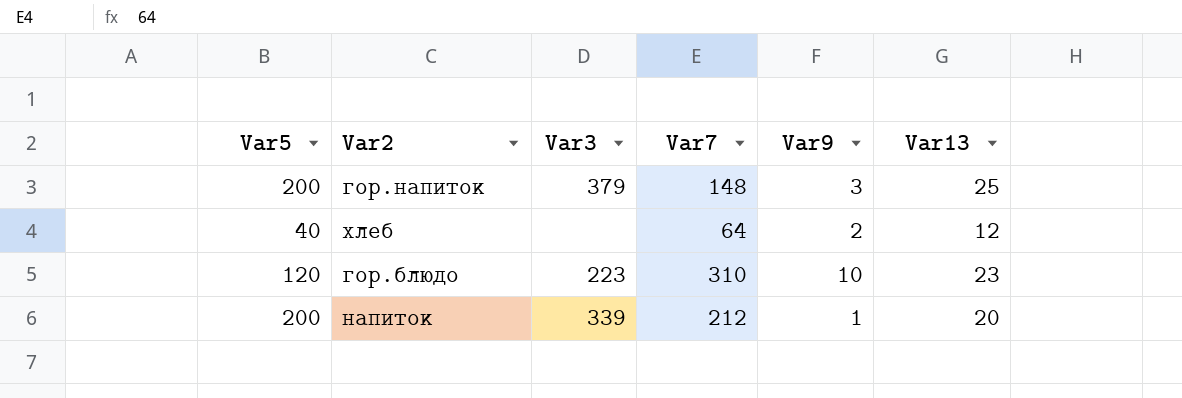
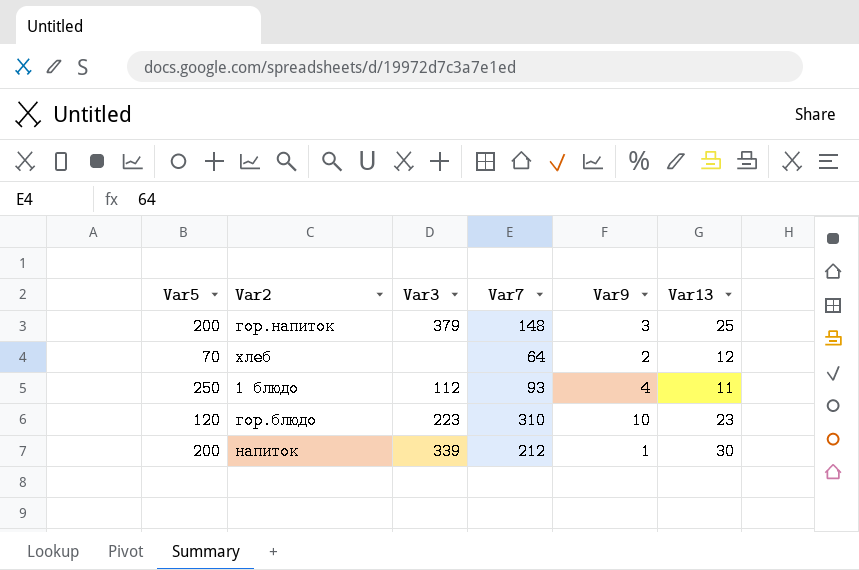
хлеб | Var5: 40 -> 70
row 1 блюдо: none -> 250 | 112 | 93 | 4 | 11
напиток | Var13: 20 -> 30

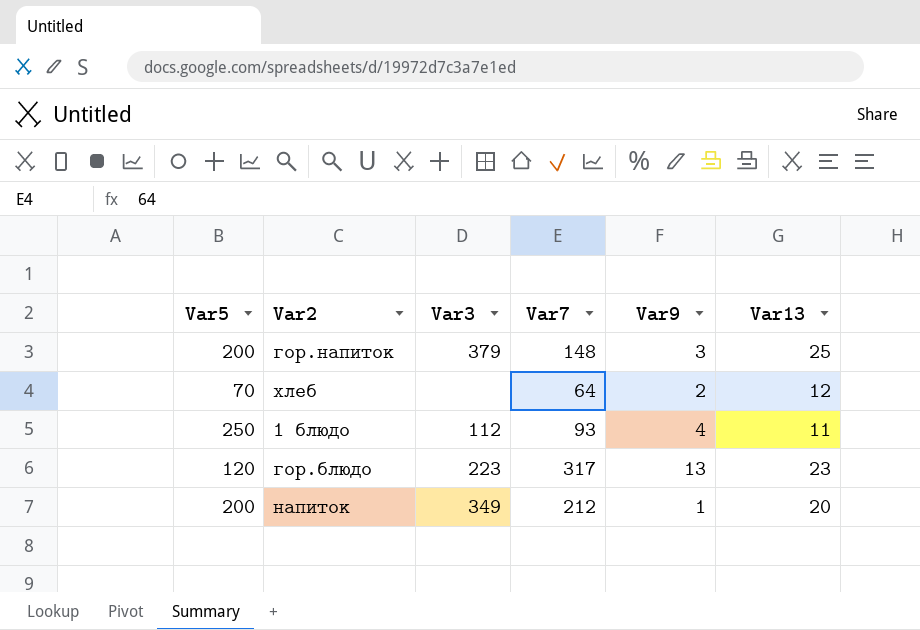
гор.блюдо | Var7: 310 -> 317
гор.блюдо | Var9: 10 -> 13
напиток | Var3: 339 -> 349
напиток | Var13: 30 -> 20

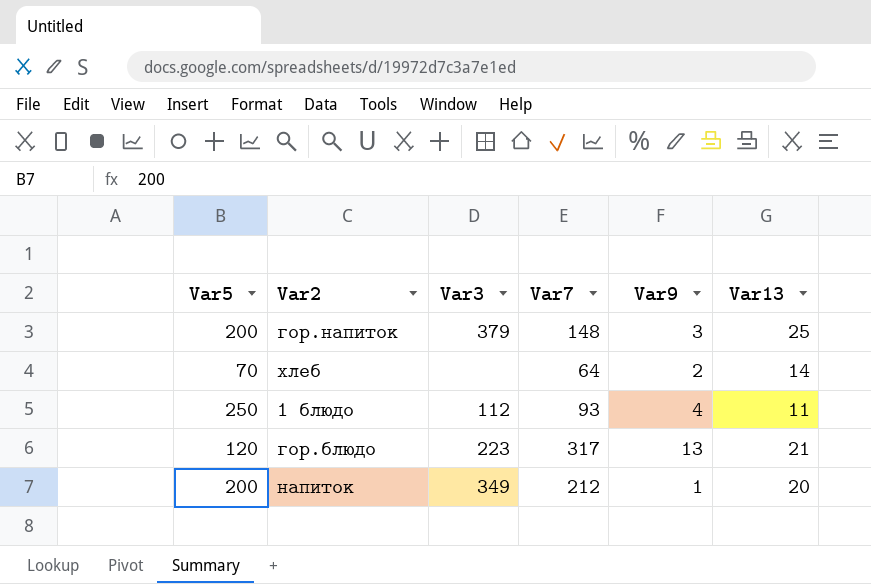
хлеб | Var13: 12 -> 14
гор.блюдо | Var13: 23 -> 21

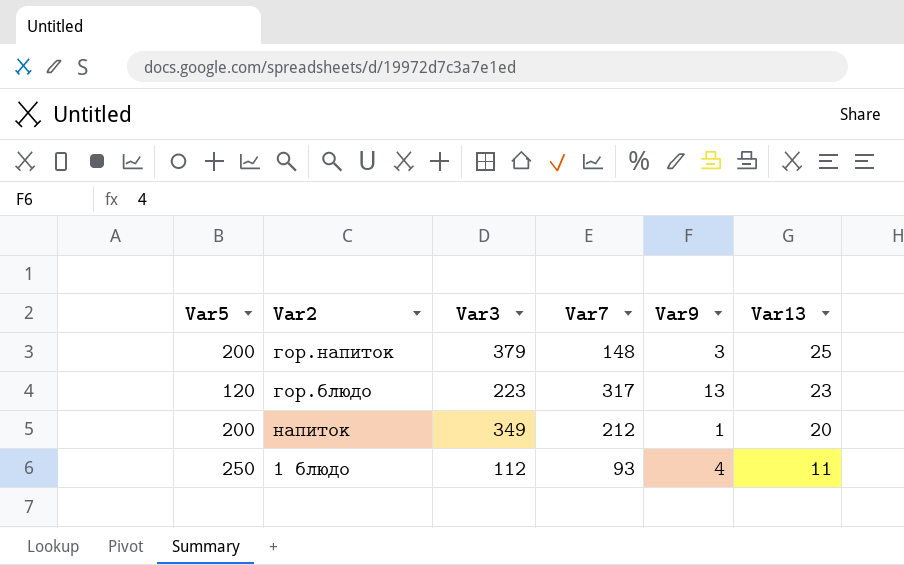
row order: none -> Var13 descending
row хлеб: 70 | none | 64 | 2 | 14 -> none
гор.блюдо | Var13: 21 -> 23

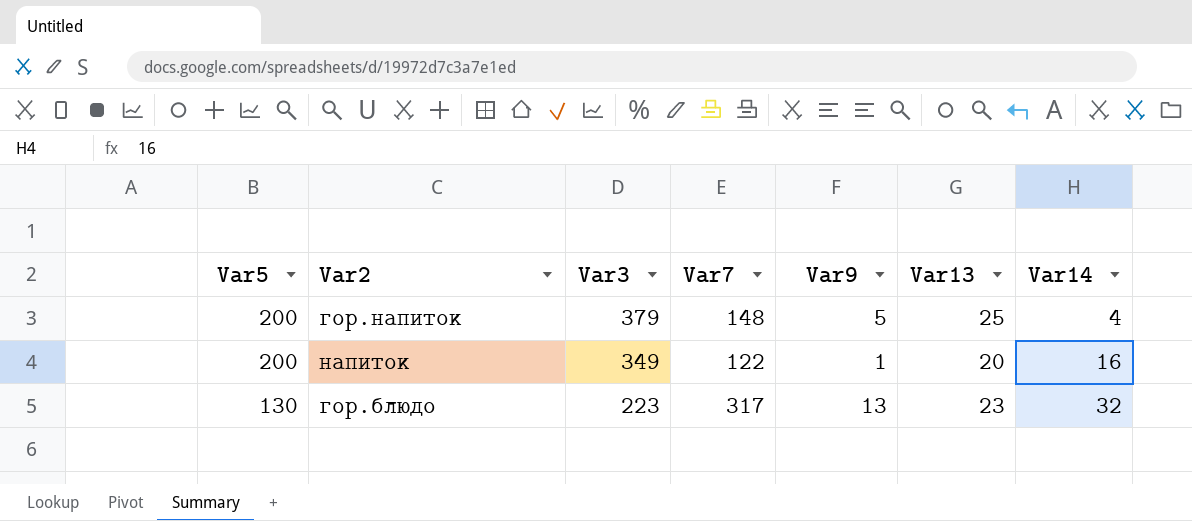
row order: Var13 descending -> Var5 descending
column Var14 | position: none -> 7
row 1 блюдо: 250 | 112 | 93 | 4 | 11 -> none
гор.напиток | Var9: 3 -> 5
напиток | Var7: 212 -> 122
гор.блюдо | Var5: 120 -> 130

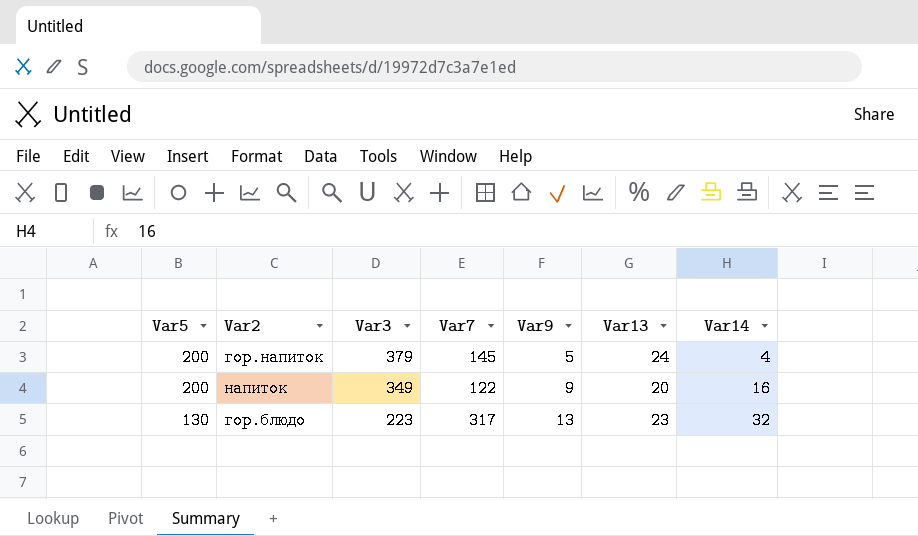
гор.напиток | Var7: 148 -> 145
гор.напиток | Var13: 25 -> 24
напиток | Var9: 1 -> 9

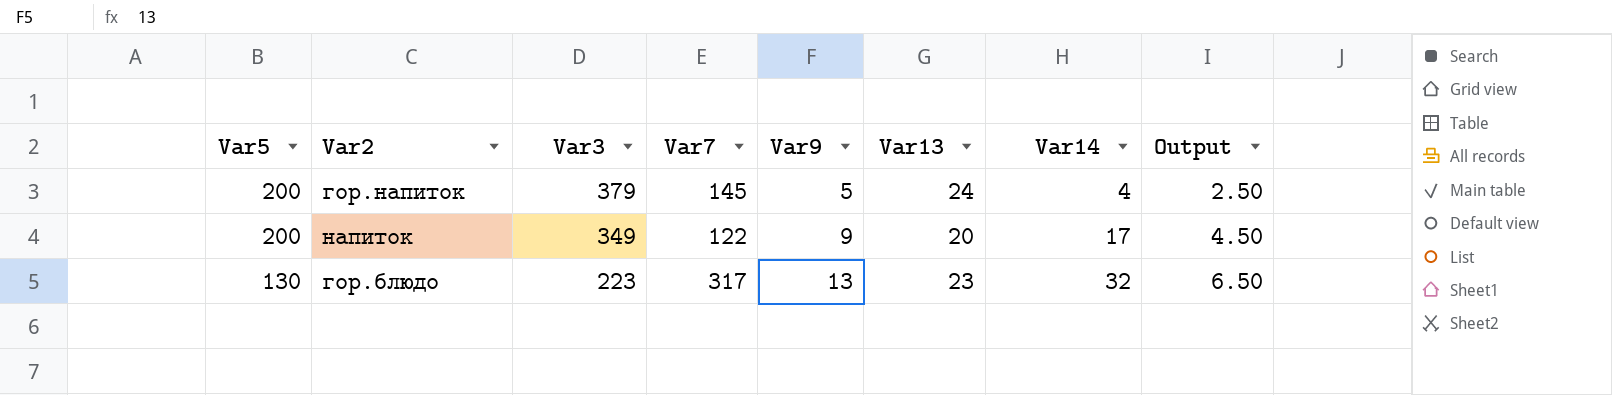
column Output | formula: none -> [Var9] * 0.5
напиток | Var14: 16 -> 17

